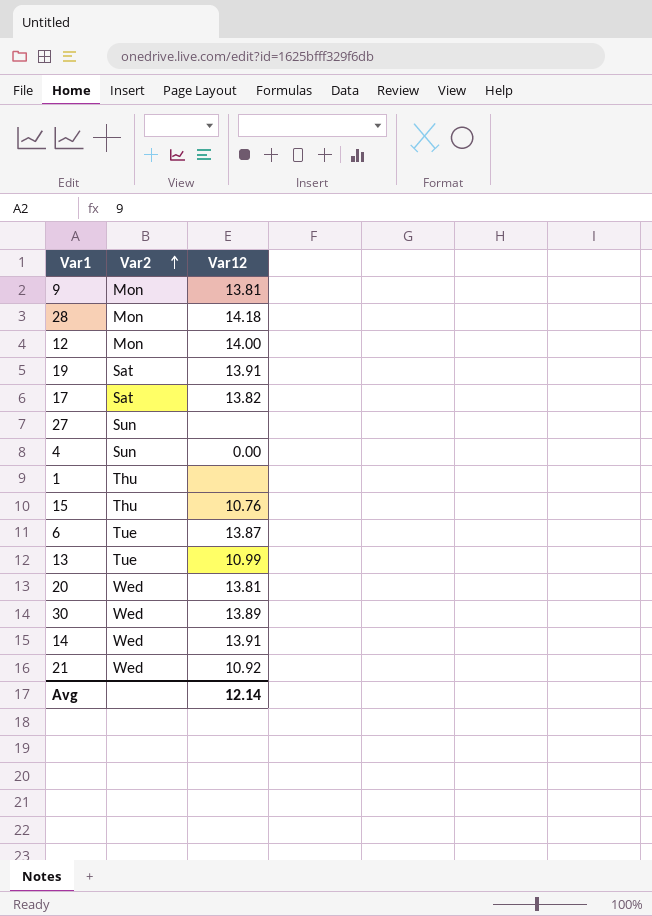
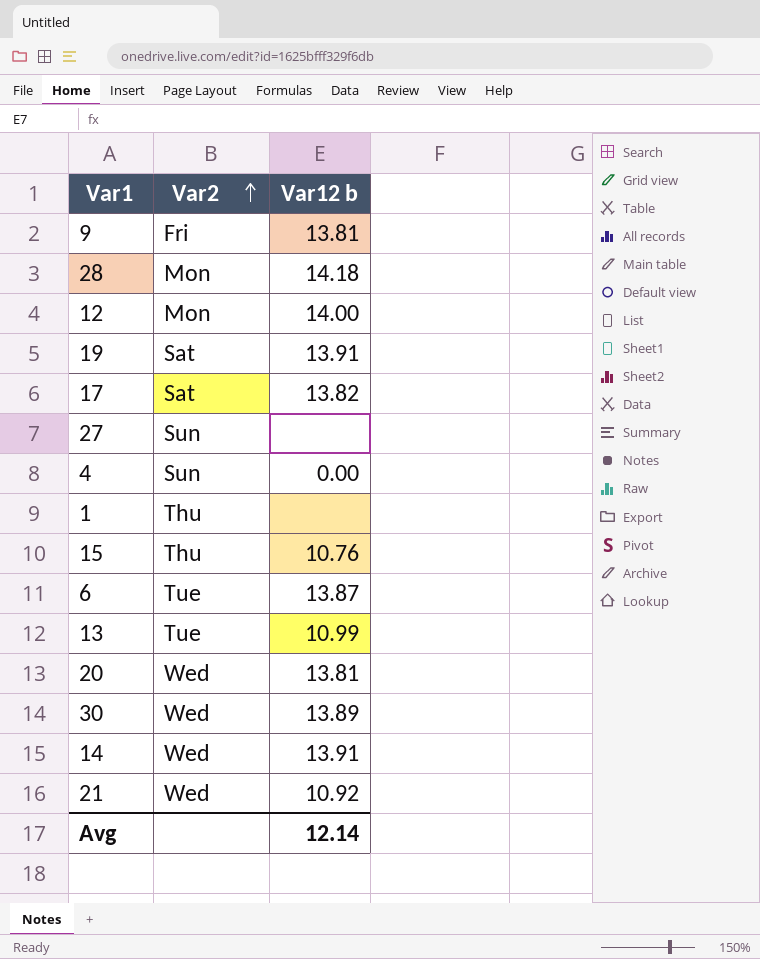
column name: Var12 -> Var12 b
9 | Var2: Mon -> Fri

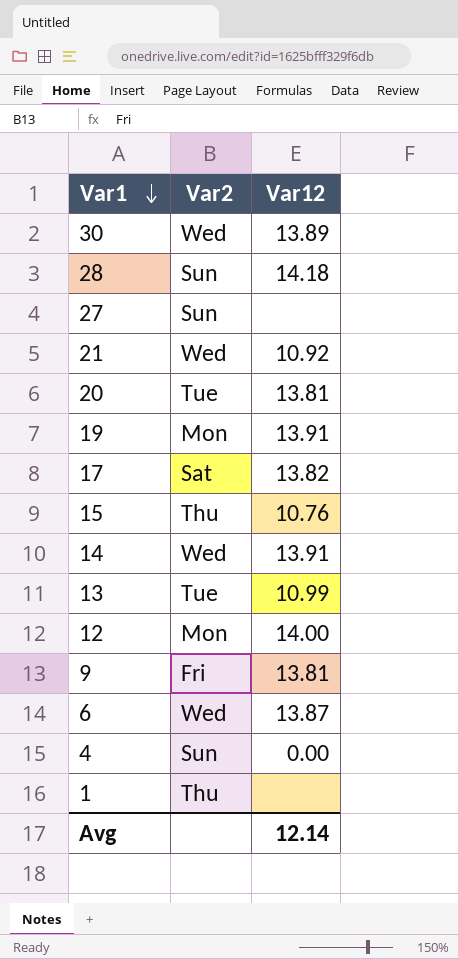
row order: Var2 ascending -> Var1 descending
column name: Var12 b -> Var12
28 | Var2: Mon -> Sun
20 | Var2: Wed -> Tue
19 | Var2: Sat -> Mon
6 | Var2: Tue -> Wed

